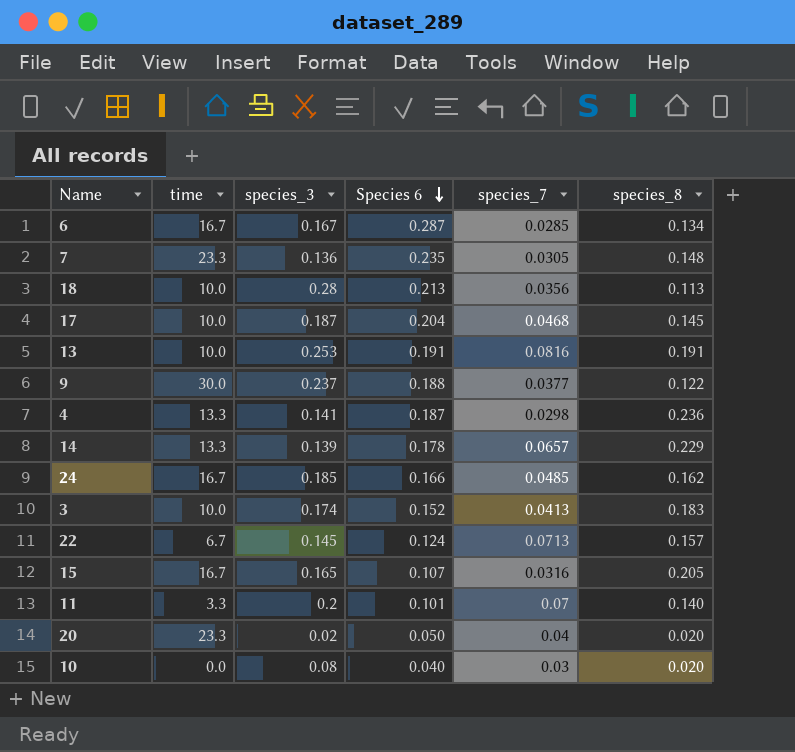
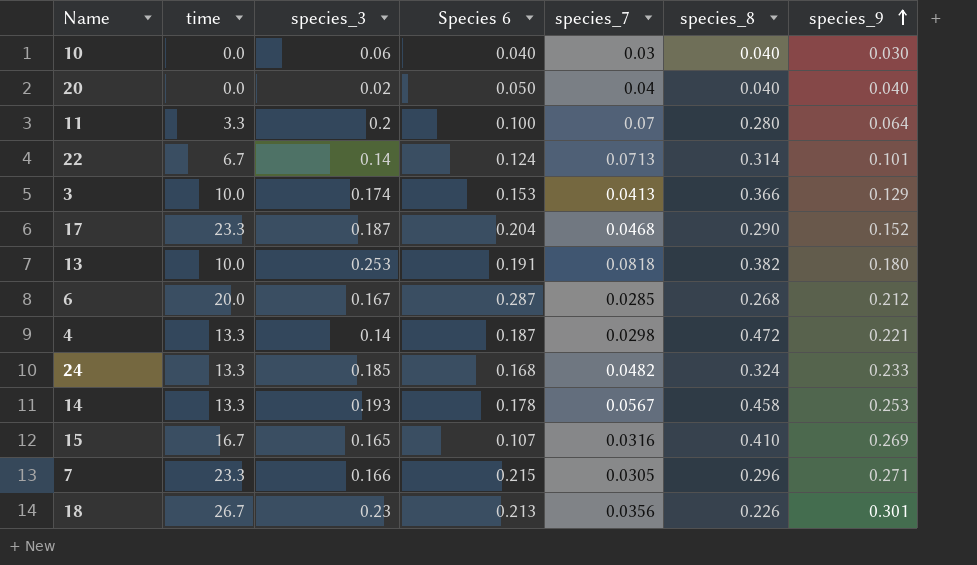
row order: Species 6 descending -> species_9 ascending
column species_9 | position: none -> 7
row 9: 30.0 | 0.237 | 0.188 | 0.0377 | 0.122 -> none
10 | species_3: 0.08 -> 0.06
10 | species_8: 0.020 -> 0.040
20 | time: 23.3 -> 0.0
20 | species_8: 0.020 -> 0.040
11 | Species 6: 0.101 -> 0.100
11 | species_8: 0.140 -> 0.280
22 | species_3: 0.145 -> 0.14
22 | species_8: 0.157 -> 0.314
3 | Species 6: 0.152 -> 0.153
3 | species_8: 0.183 -> 0.366
17 | time: 10.0 -> 23.3
17 | species_8: 0.145 -> 0.290
13 | species_7: 0.0816 -> 0.0818
13 | species_8: 0.191 -> 0.382
6 | time: 16.7 -> 20.0
6 | species_8: 0.134 -> 0.268
4 | species_3: 0.141 -> 0.14
4 | species_8: 0.236 -> 0.472
24 | time: 16.7 -> 13.3
24 | Species 6: 0.166 -> 0.168
24 | species_7: 0.0485 -> 0.0482
24 | species_8: 0.162 -> 0.324
14 | species_3: 0.139 -> 0.193
14 | species_7: 0.0657 -> 0.0567
14 | species_8: 0.229 -> 0.458
15 | species_8: 0.205 -> 0.410
7 | species_3: 0.136 -> 0.166
7 | Species 6: 0.235 -> 0.215
7 | species_8: 0.148 -> 0.296
18 | time: 10.0 -> 26.7
18 | species_3: 0.28 -> 0.23
18 | species_8: 0.113 -> 0.226

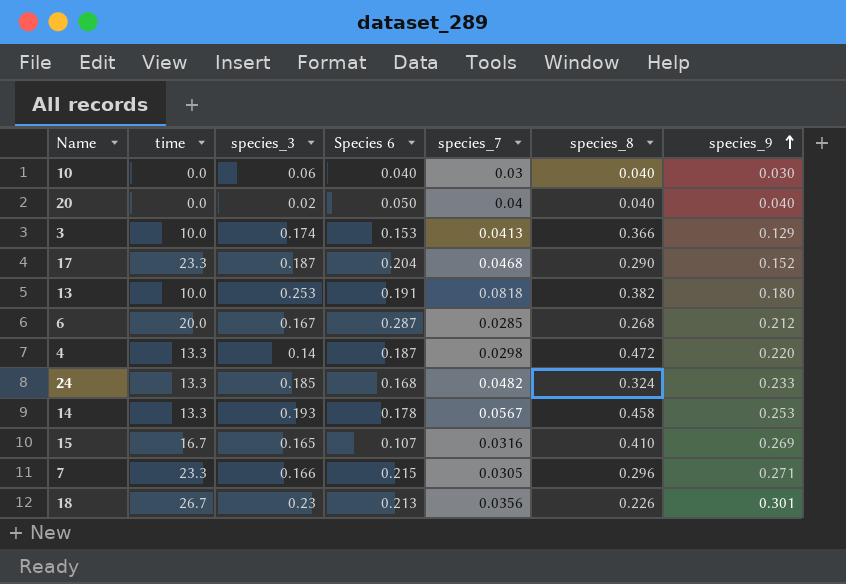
row 11: 3.3 | 0.2 | 0.100 | 0.07 | 0.280 | 0.064 -> none
row 22: 6.7 | 0.14 | 0.124 | 0.0713 | 0.314 | 0.101 -> none
4 | species_9: 0.221 -> 0.220

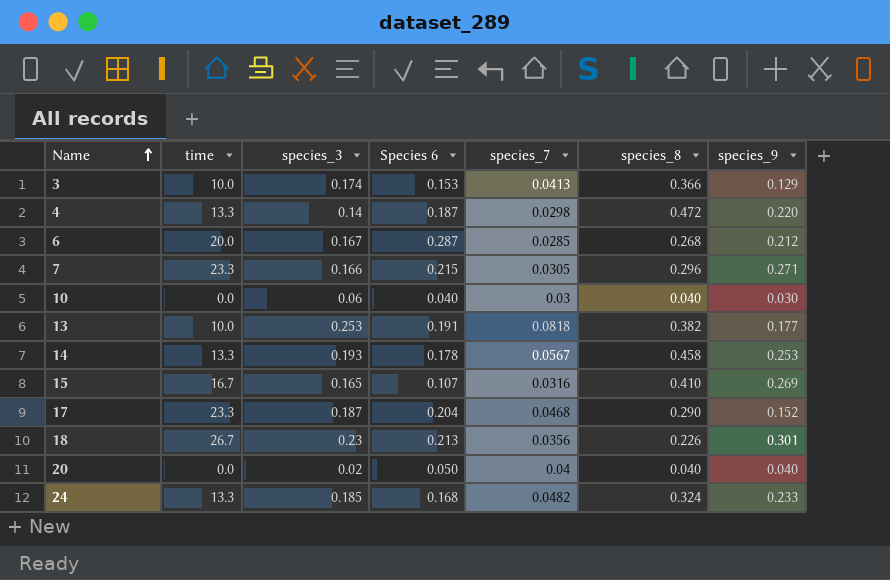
row order: species_9 ascending -> Name ascending
13 | species_9: 0.180 -> 0.177

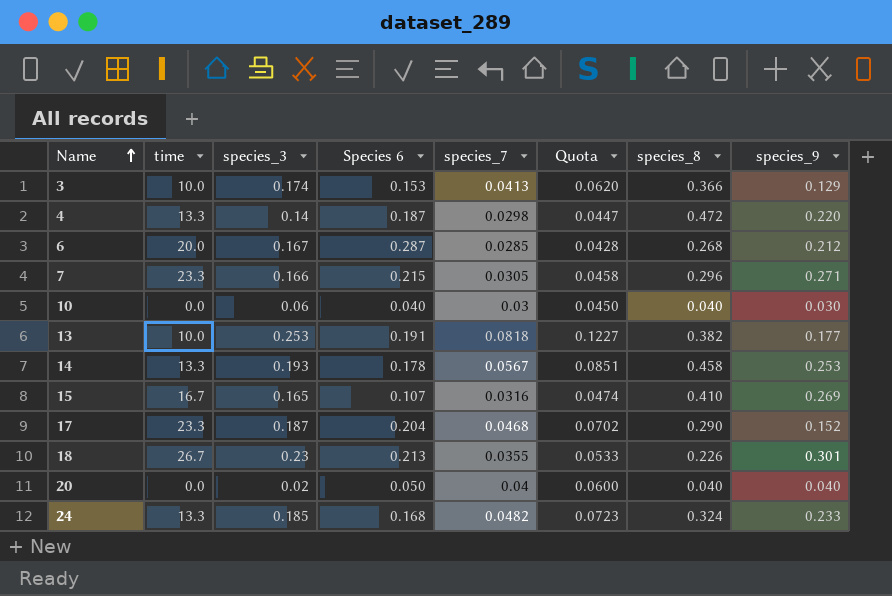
column Quota | formula: none -> [species_7] * 1.5
18 | species_7: 0.0356 -> 0.0355

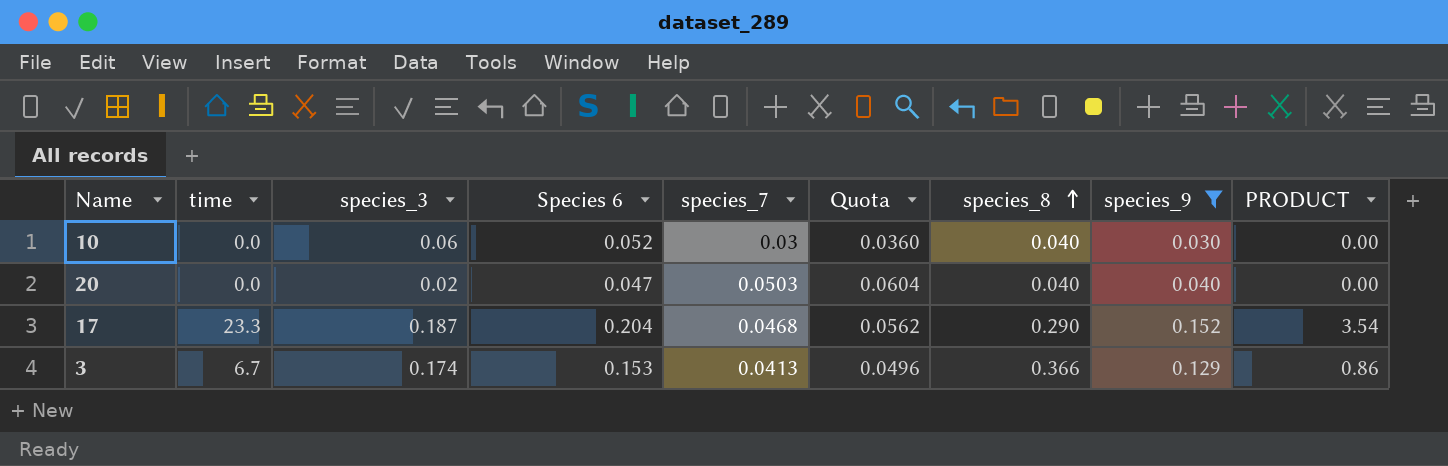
filter: none -> species_9 <= 0.152
row order: Name ascending -> species_8 ascending
column Quota | formula: [species_7] * 1.5 -> [species_7] * 1.2
column PRODUCT | formula: none -> [time] * [species_9]
10 | Species 6: 0.040 -> 0.052
20 | Species 6: 0.050 -> 0.047
20 | species_7: 0.04 -> 0.0503
3 | time: 10.0 -> 6.7

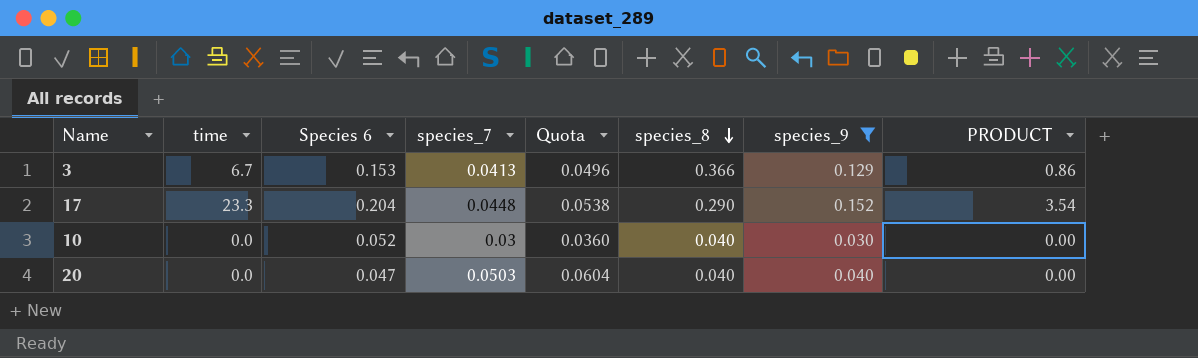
row order: species_8 ascending -> species_8 descending
column species_3 | position: 3 -> none
17 | species_7: 0.0468 -> 0.0448
17 | Quota: 0.0562 -> 0.0538

